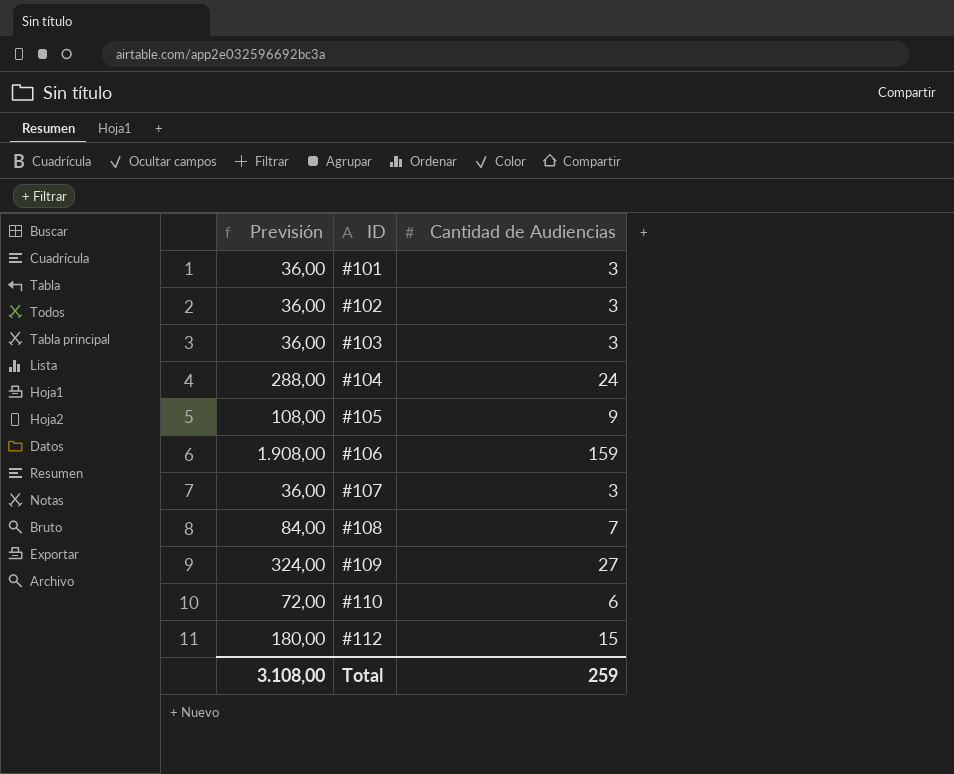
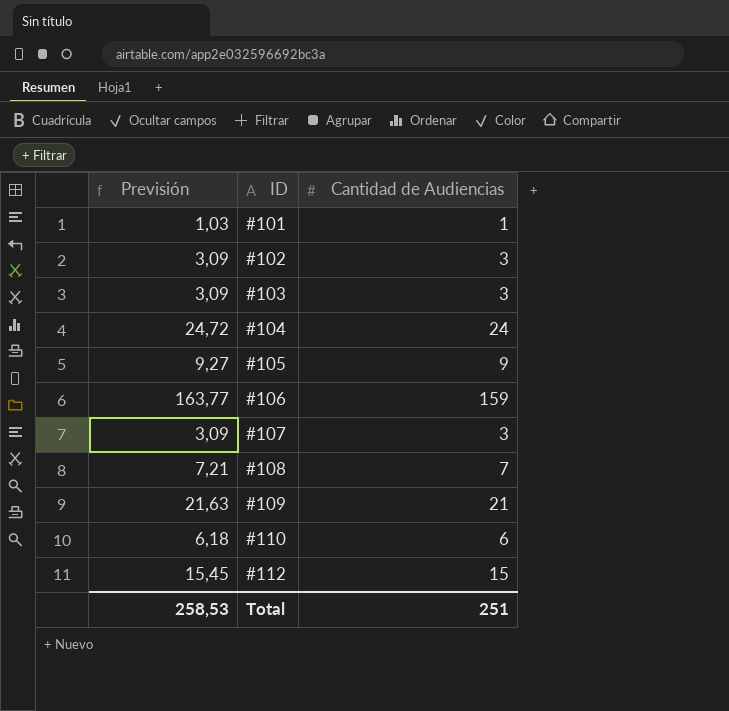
column Previsión | formula: [Cantidad de Audiencias] * 12 -> [Cantidad de Audiencias] * 1,03
#101 | Cantidad de Audiencias: 3 -> 1
#109 | Cantidad de Audiencias: 27 -> 21
Total | Previsión: 3.108,00 -> 258,53
Total | Cantidad de Audiencias: 259 -> 251

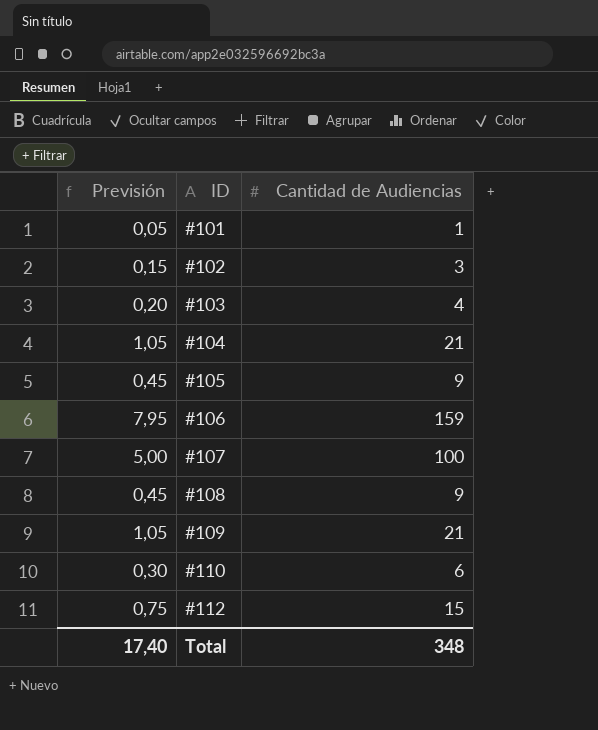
column Previsión | formula: [Cantidad de Audiencias] * 1,03 -> [Cantidad de Audiencias] * 0,05
#103 | Cantidad de Audiencias: 3 -> 4
#104 | Cantidad de Audiencias: 24 -> 21
#107 | Cantidad de Audiencias: 3 -> 100
#108 | Cantidad de Audiencias: 7 -> 9
Total | Previsión: 258,53 -> 17,40
Total | Cantidad de Audiencias: 251 -> 348

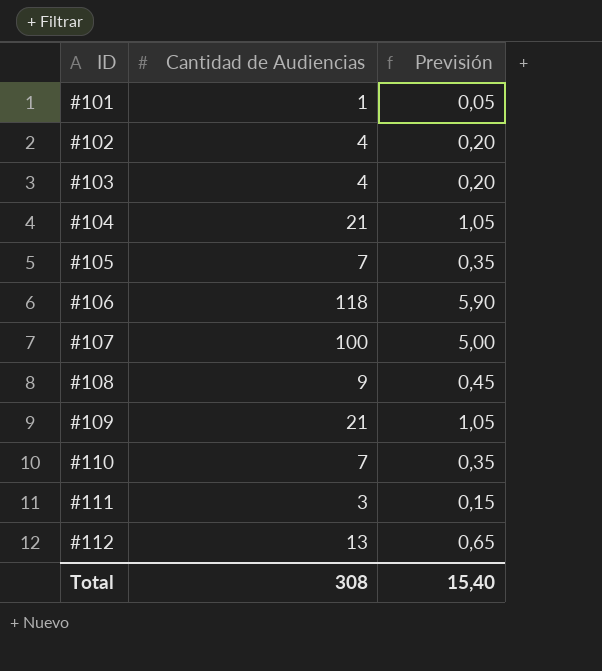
column Previsión | position: 1 -> 3
#102 | Cantidad de Audiencias: 3 -> 4
#102 | Previsión: 0,15 -> 0,20
#105 | Cantidad de Audiencias: 9 -> 7
#105 | Previsión: 0,45 -> 0,35
#106 | Cantidad de Audiencias: 159 -> 118
#106 | Previsión: 7,95 -> 5,90
#110 | Cantidad de Audiencias: 6 -> 7
#110 | Previsión: 0,30 -> 0,35
row #111: none -> 3 | 0,15
#112 | Cantidad de Audiencias: 15 -> 13
#112 | Previsión: 0,75 -> 0,65
Total | Cantidad de Audiencias: 348 -> 308
Total | Previsión: 17,40 -> 15,40

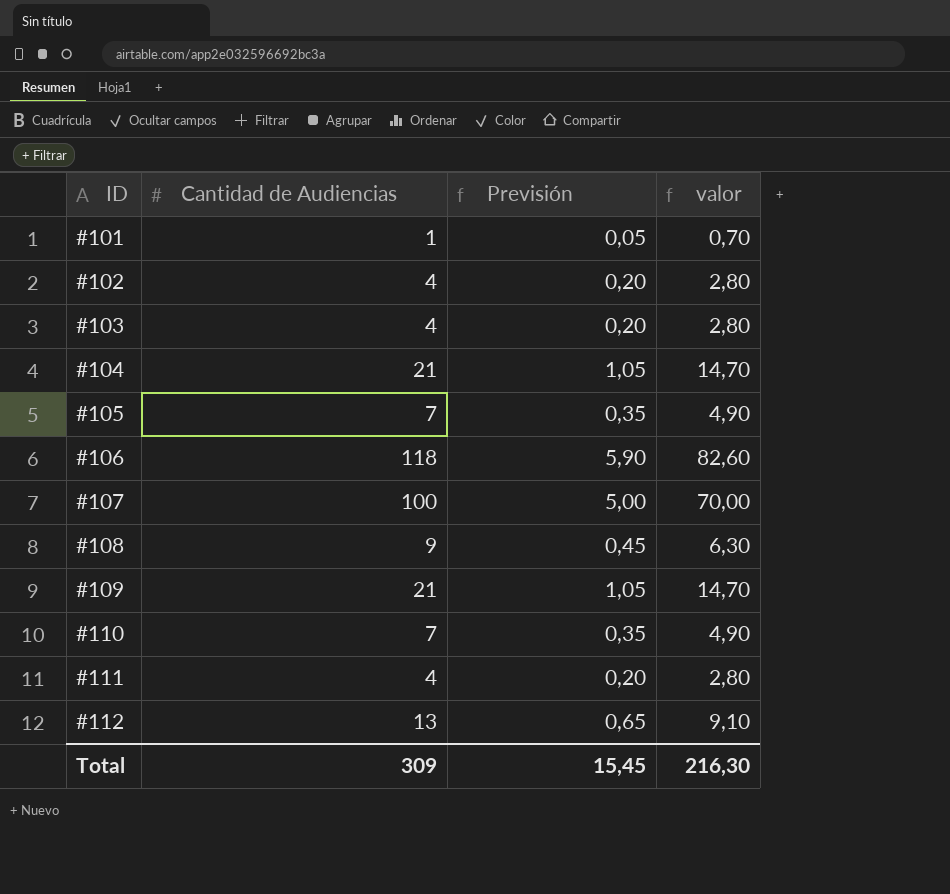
column valor | formula: none -> [Cantidad de Audiencias] * 0,7
#111 | Cantidad de Audiencias: 3 -> 4
#111 | Previsión: 0,15 -> 0,20
Total | Cantidad de Audiencias: 308 -> 309
Total | Previsión: 15,40 -> 15,45

